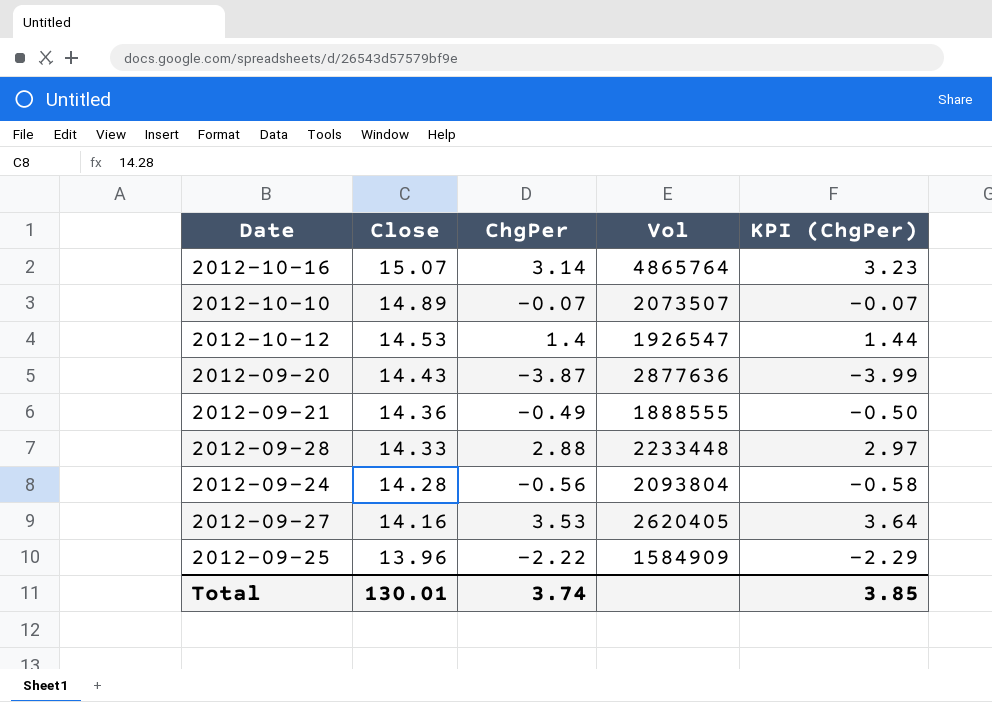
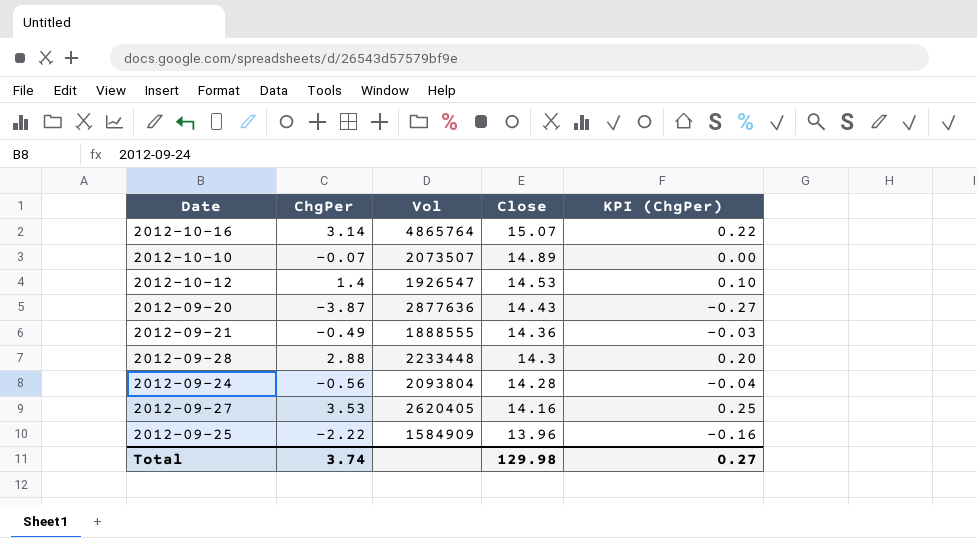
column Close | position: 2 -> 4
column KPI (ChgPer) | formula: [ChgPer] * 1.03 -> [ChgPer] * 0.07
2012-09-28 | Close: 14.33 -> 14.3
Total | Close: 130.01 -> 129.98
Total | KPI (ChgPer): 3.85 -> 0.27

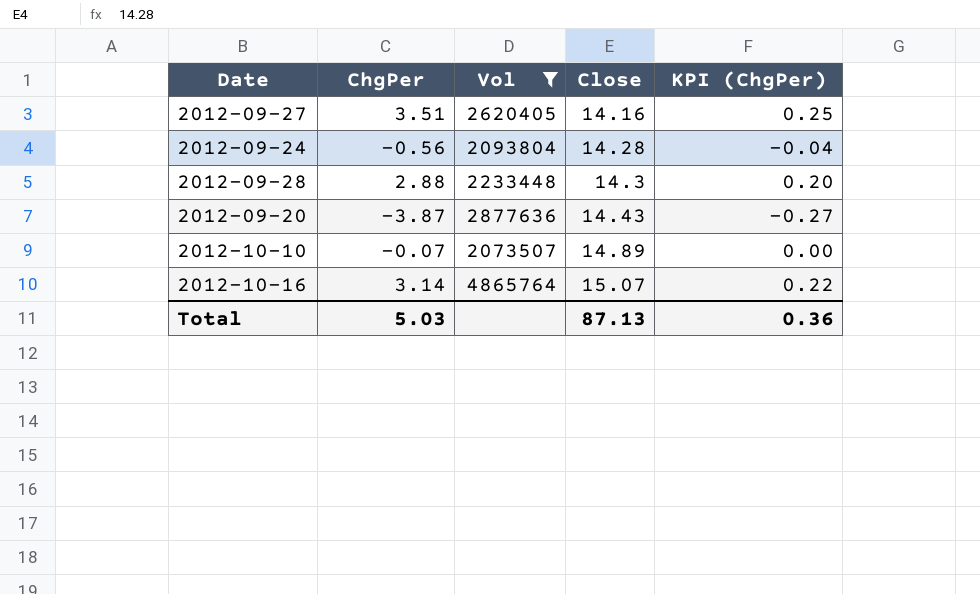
filter: none -> Vol >= 2073507
row order: Close descending -> Close ascending
2012-09-27 | ChgPer: 3.53 -> 3.51
Total | ChgPer: 3.74 -> 5.03
Total | Close: 129.98 -> 87.13
Total | KPI (ChgPer): 0.27 -> 0.36

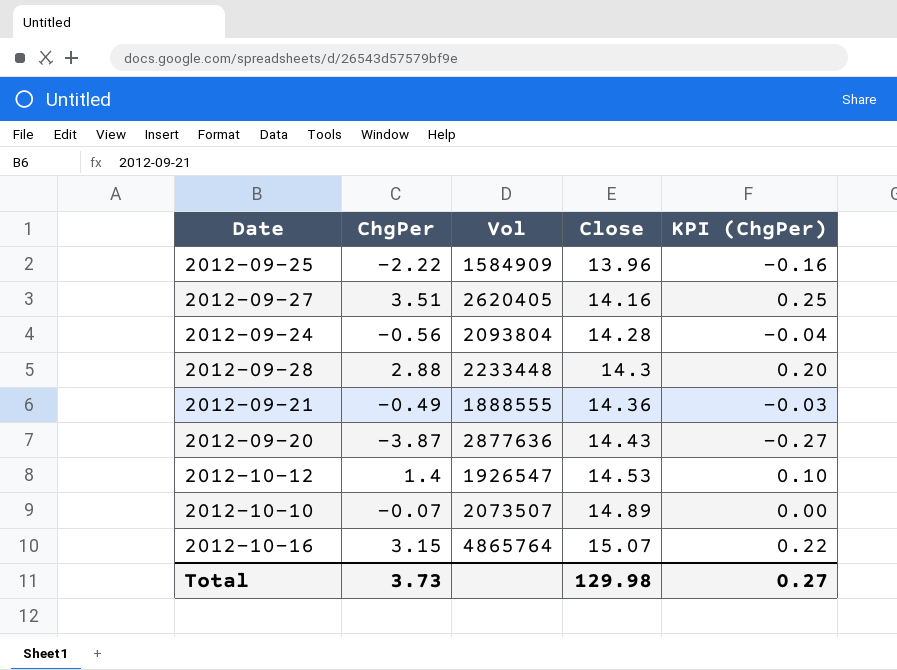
filter: Vol >= 2073507 -> none
2012-10-16 | ChgPer: 3.14 -> 3.15
Total | ChgPer: 5.03 -> 3.73
Total | Close: 87.13 -> 129.98
Total | KPI (ChgPer): 0.36 -> 0.27

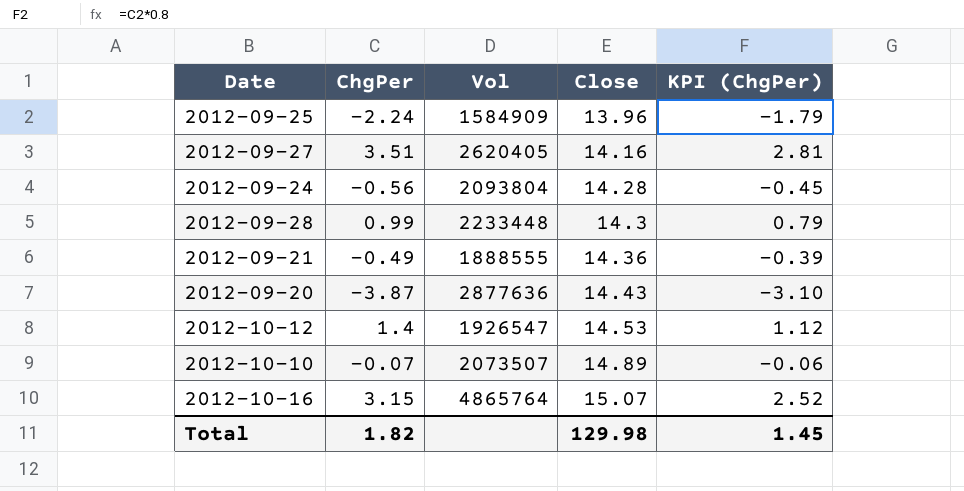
column KPI (ChgPer) | formula: [ChgPer] * 0.07 -> [ChgPer] * 0.8
2012-09-25 | ChgPer: -2.22 -> -2.24
2012-09-28 | ChgPer: 2.88 -> 0.99
Total | ChgPer: 3.73 -> 1.82
Total | KPI (ChgPer): 0.27 -> 1.45

